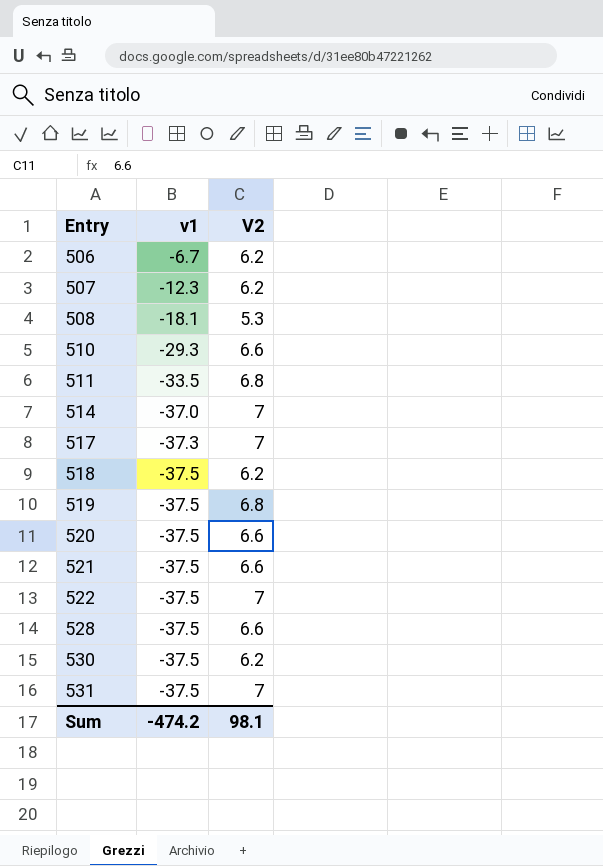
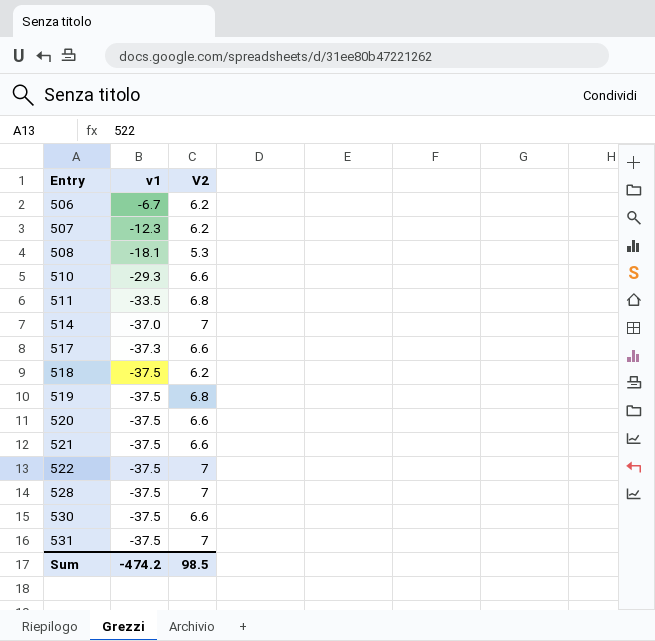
517 | V2: 7 -> 6.6
528 | V2: 6.6 -> 7
530 | V2: 6.2 -> 6.6
Sum | V2: 98.1 -> 98.5

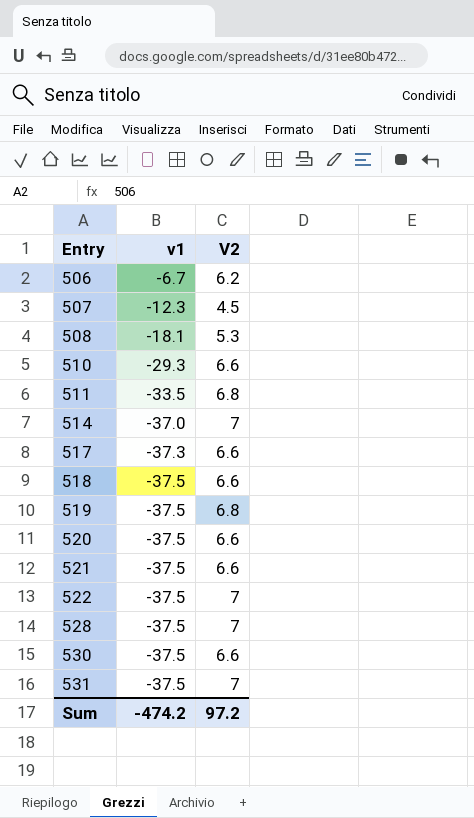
507 | V2: 6.2 -> 4.5
518 | V2: 6.2 -> 6.6
Sum | V2: 98.5 -> 97.2

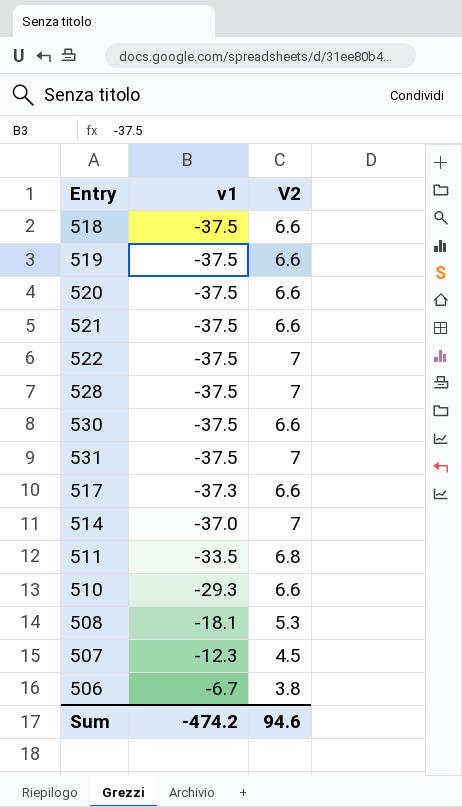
row order: Entry ascending -> v1 ascending
519 | V2: 6.8 -> 6.6
506 | V2: 6.2 -> 3.8
Sum | V2: 97.2 -> 94.6

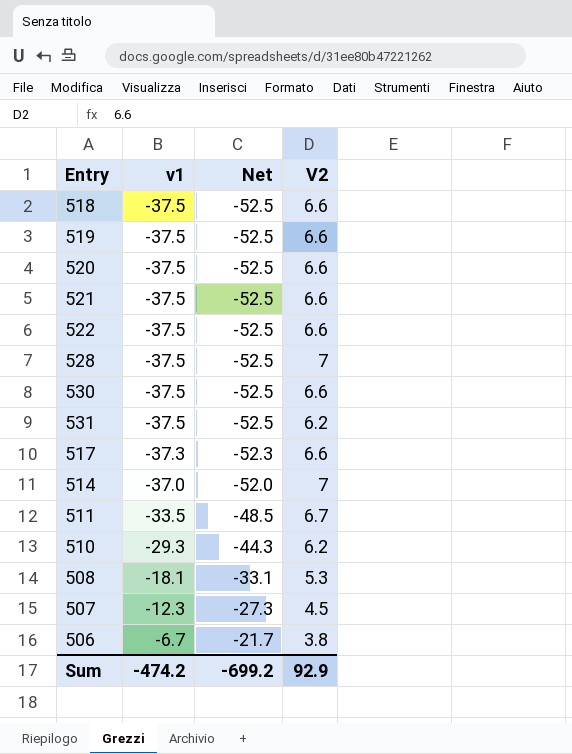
column Net | formula: none -> [v1] - 15
522 | V2: 7 -> 6.6
531 | V2: 7 -> 6.2
511 | V2: 6.8 -> 6.7
510 | V2: 6.6 -> 6.2
Sum | V2: 94.6 -> 92.9

